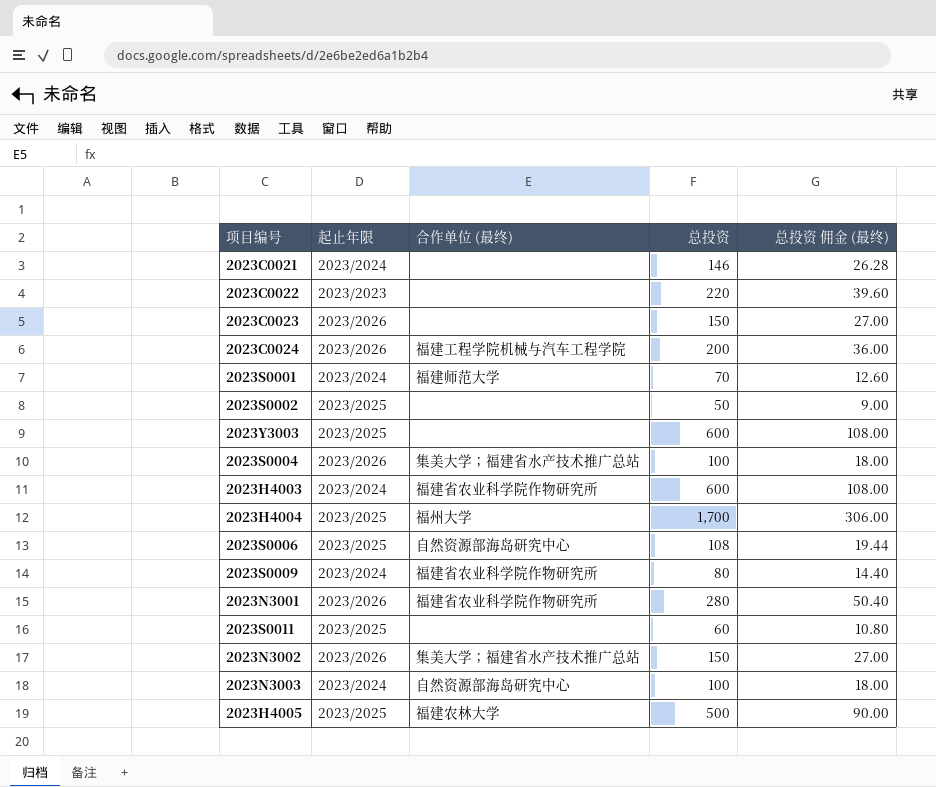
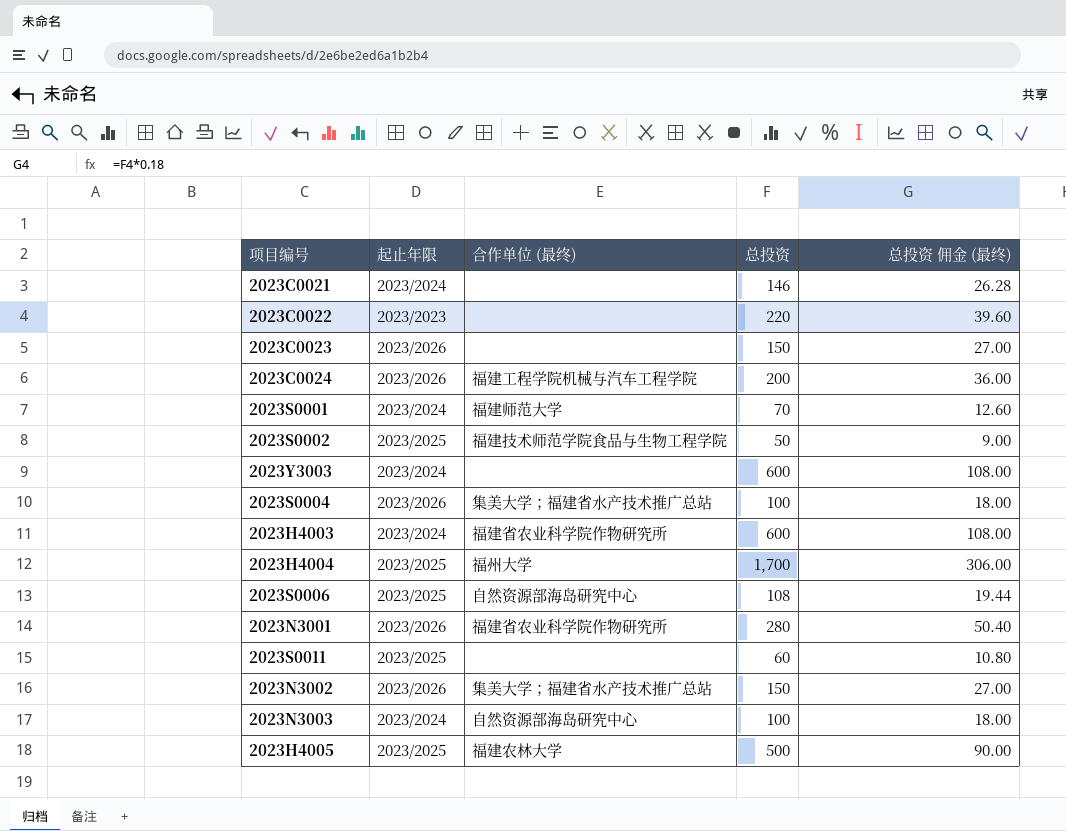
row 2023S0009: 2023/2024 | 福建省农业科学院作物研究所 | 80 | 14.40 -> none
2023S0002 | 合作单位 (最终): none -> 福建技术师范学院食品与生物工程学院
2023Y3003 | 起止年限: 2023/2025 -> 2023/2024

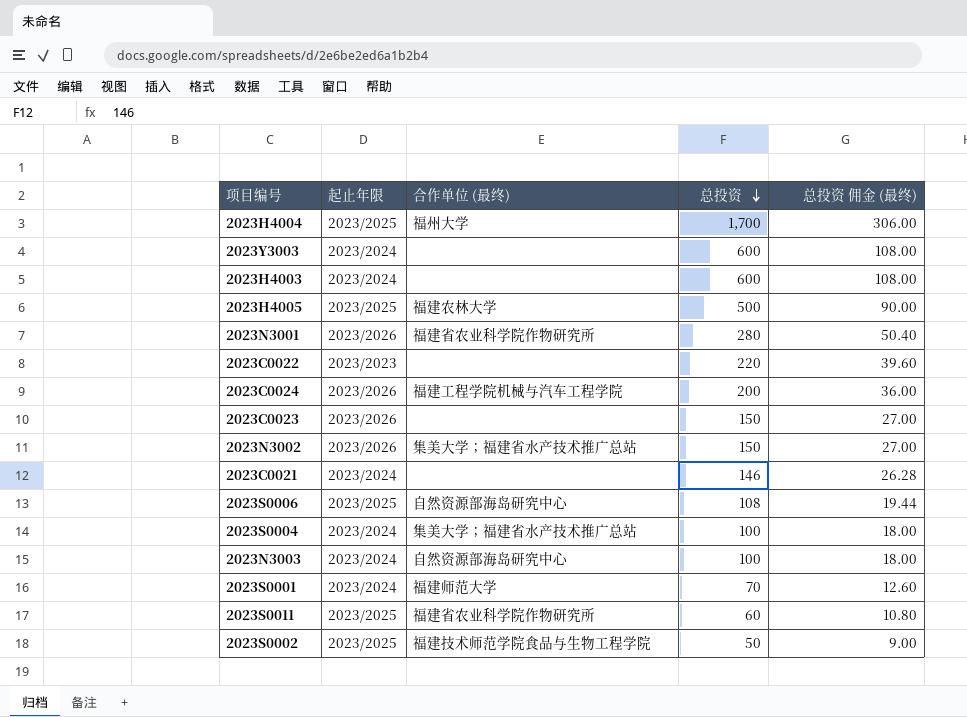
row order: none -> 总投资 descending
2023H4003 | 合作单位 (最终): 福建省农业科学院作物研究所 -> none
2023S0004 | 起止年限: 2023/2026 -> 2023/2024
2023S0011 | 合作单位 (最终): none -> 福建省农业科学院作物研究所

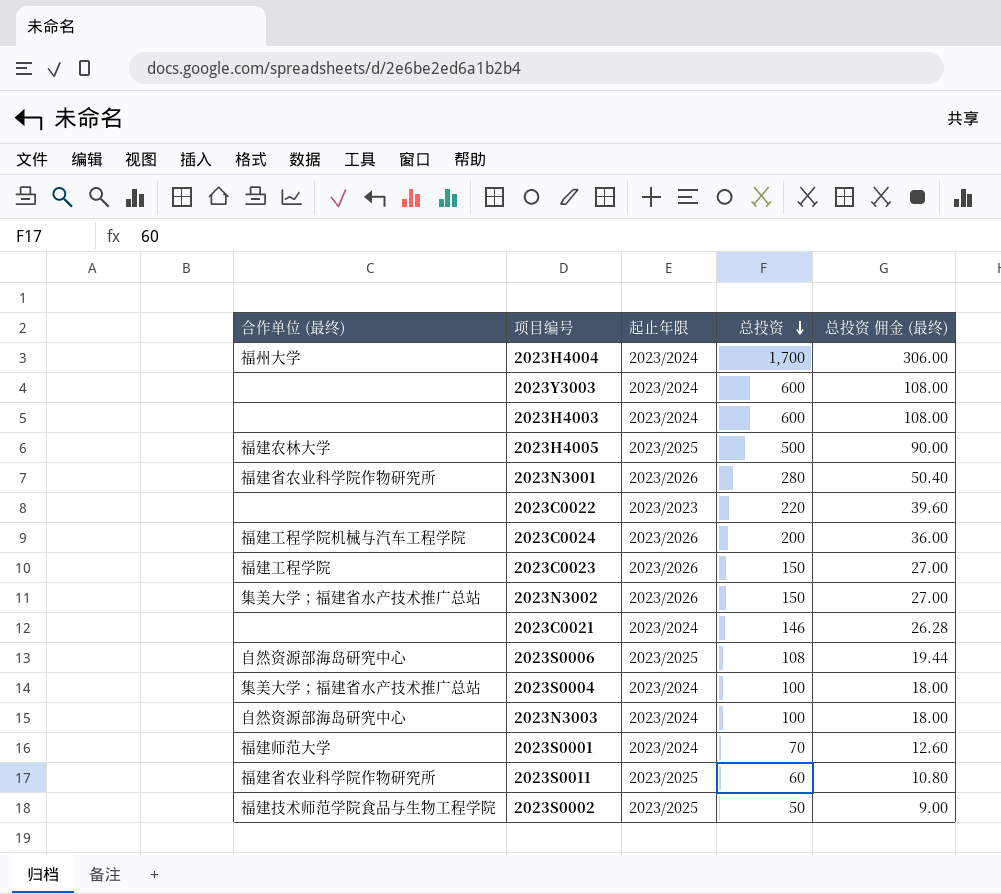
column 合作单位 (最终) | position: 3 -> 1
2023H4004 | 起止年限: 2023/2025 -> 2023/2024
2023C0023 | 合作单位 (最终): none -> 福建工程学院

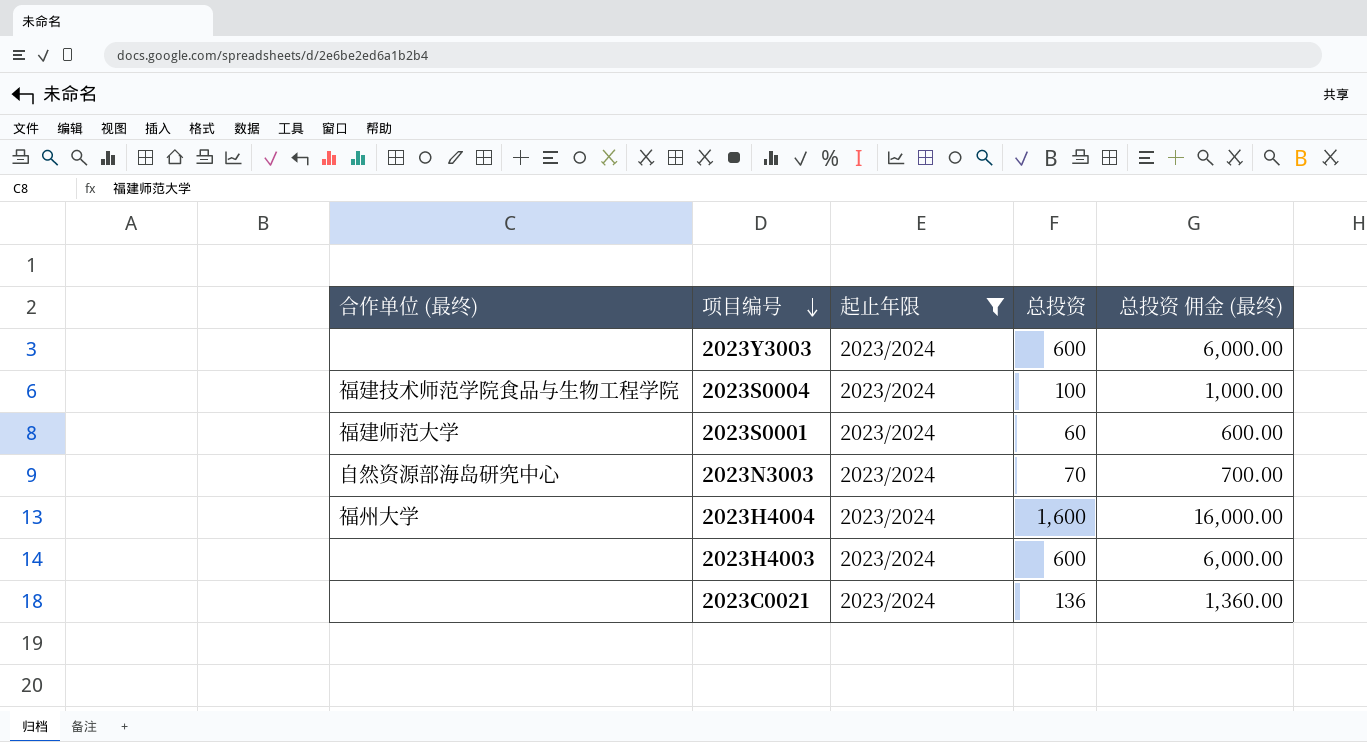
filter: none -> 起止年限 = 2023/2024
row order: 总投资 descending -> 项目编号 descending
column 总投资 佣金 (最终) | formula: [总投资] * 0.18 -> [总投资] * 10
2023S0004 | 合作单位 (最终): 集美大学；福建省水产技术推广总站 -> 福建技术师范学院食品与生物工程学院
2023S0001 | 总投资: 70 -> 60
2023N3003 | 总投资: 100 -> 70
2023H4004 | 总投资: 1,700 -> 1,600
2023C0021 | 总投资: 146 -> 136

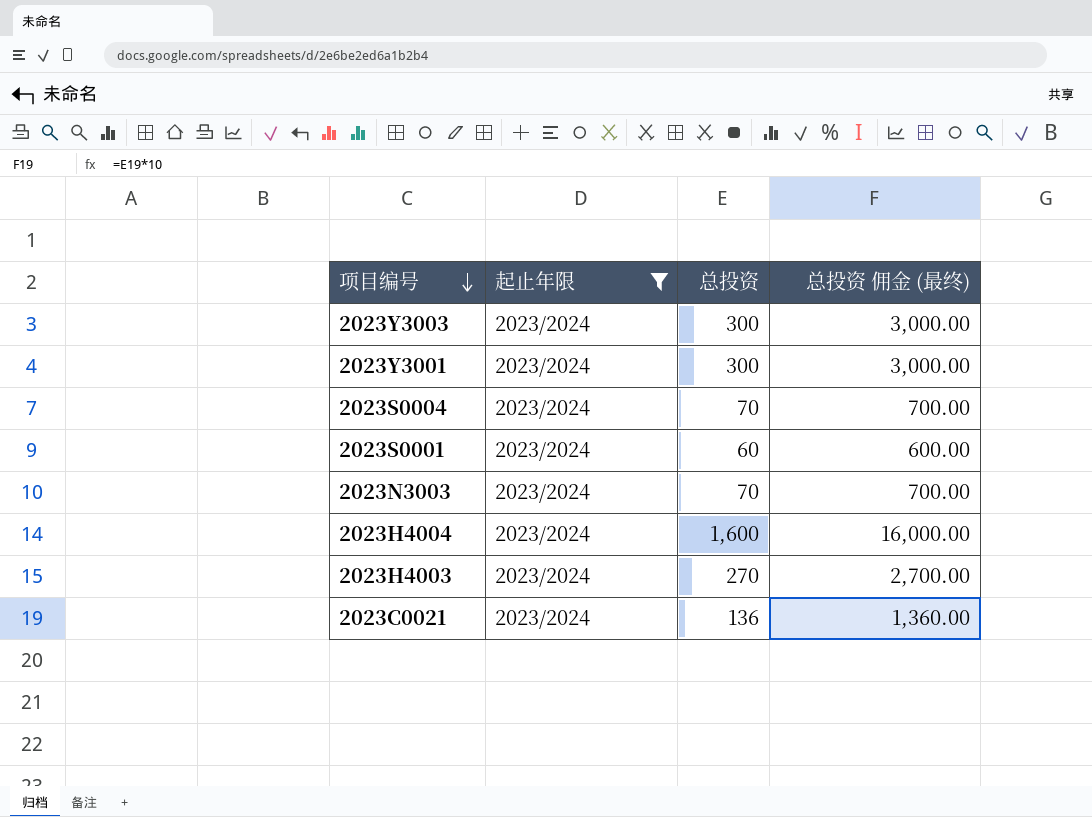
column 合作单位 (最终) | position: 1 -> none
2023Y3003 | 总投资: 600 -> 300
2023Y3003 | 总投资 佣金 (最终): 6,000.00 -> 3,000.00
row 2023Y3001: none -> 2023/2024 | 300 | 3,000.00
2023S0004 | 总投资: 100 -> 70
2023S0004 | 总投资 佣金 (最终): 1,000.00 -> 700.00
2023H4003 | 总投资: 600 -> 270
2023H4003 | 总投资 佣金 (最终): 6,000.00 -> 2,700.00

